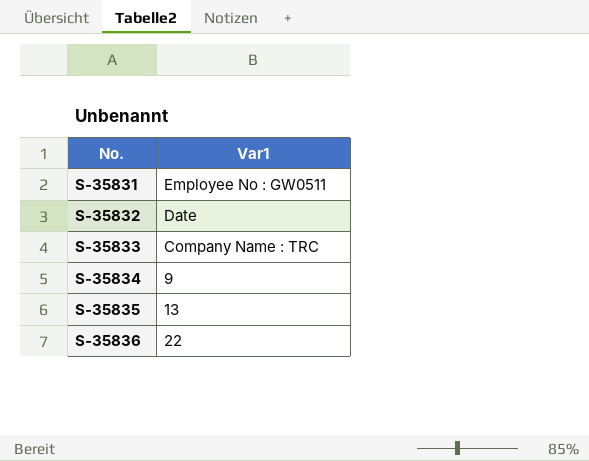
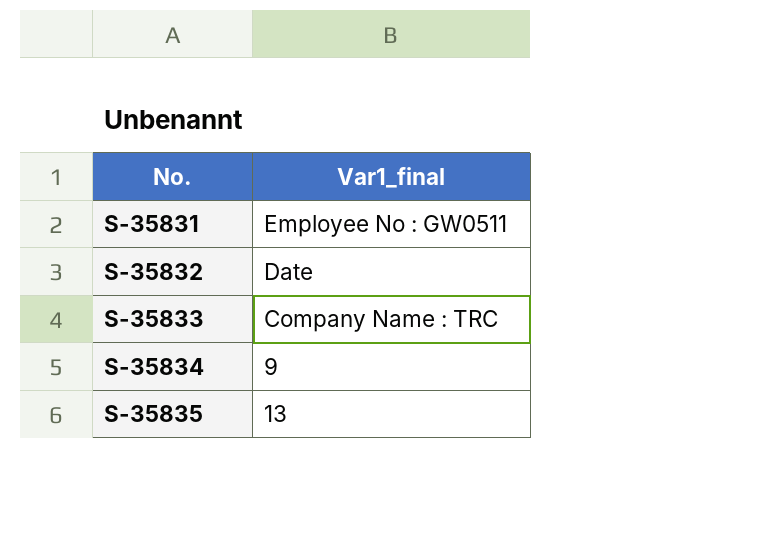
column name: Var1 -> Var1_final
row S-35836: 22 -> none

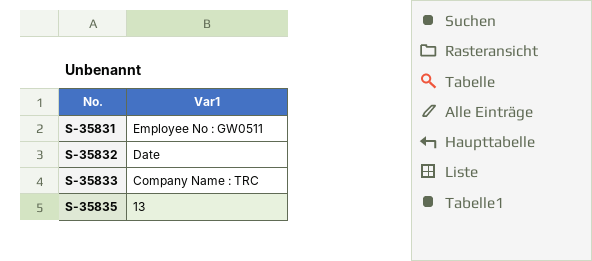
column name: Var1_final -> Var1
row S-35834: 9 -> none

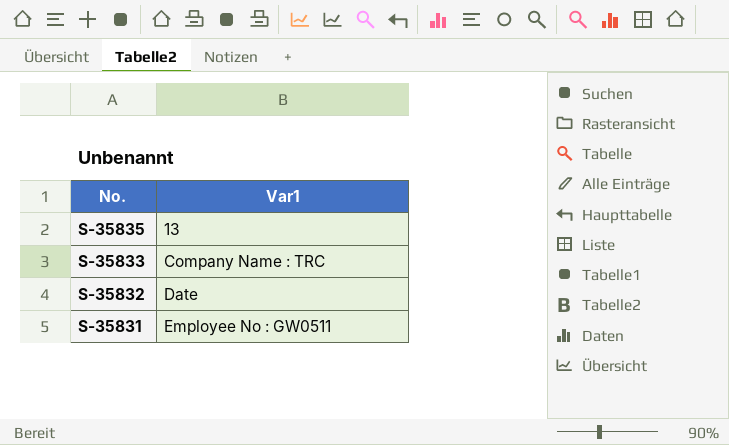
row order: No. ascending -> No. descending

